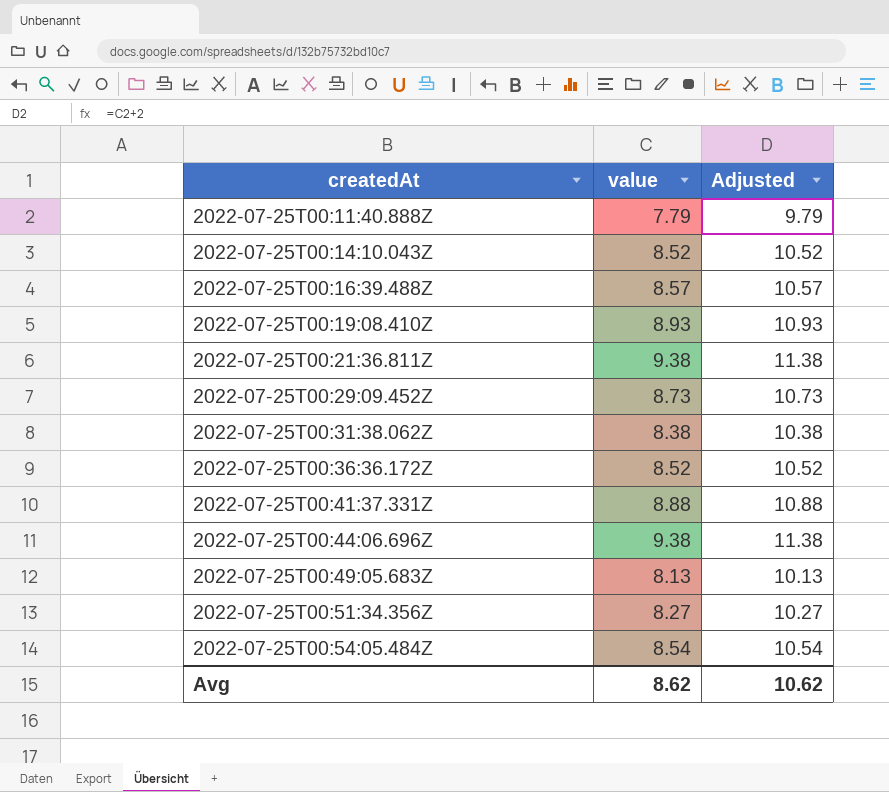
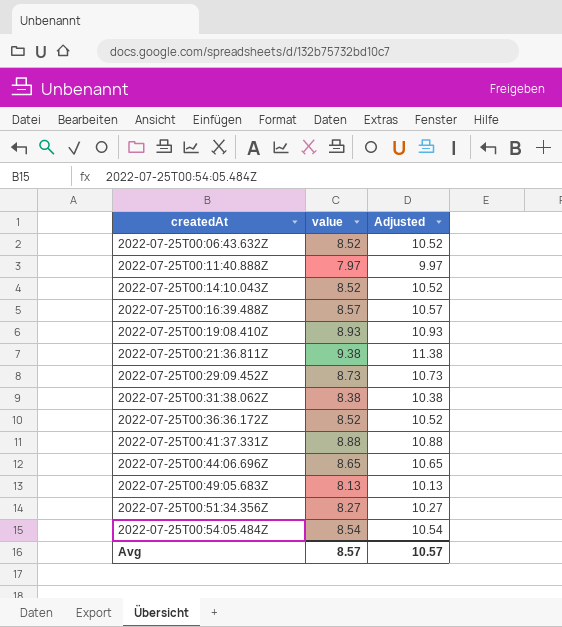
row 2022-07-25T00:06:43.632Z: none -> 8.52 | 10.52
2022-07-25T00:11:40.888Z | value: 7.79 -> 7.97
2022-07-25T00:11:40.888Z | Adjusted: 9.79 -> 9.97
2022-07-25T00:44:06.696Z | value: 9.38 -> 8.65
2022-07-25T00:44:06.696Z | Adjusted: 11.38 -> 10.65
Avg | value: 8.62 -> 8.57
Avg | Adjusted: 10.62 -> 10.57

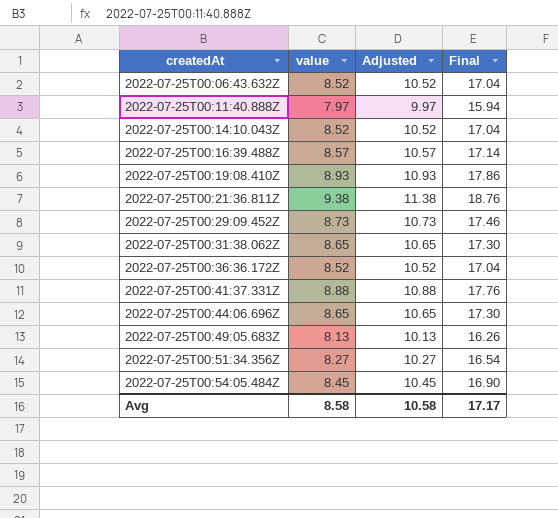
column Final | formula: none -> [value] * 2
2022-07-25T00:31:38.062Z | value: 8.38 -> 8.65
2022-07-25T00:31:38.062Z | Adjusted: 10.38 -> 10.65
2022-07-25T00:54:05.484Z | value: 8.54 -> 8.45
2022-07-25T00:54:05.484Z | Adjusted: 10.54 -> 10.45
Avg | value: 8.57 -> 8.58
Avg | Adjusted: 10.57 -> 10.58

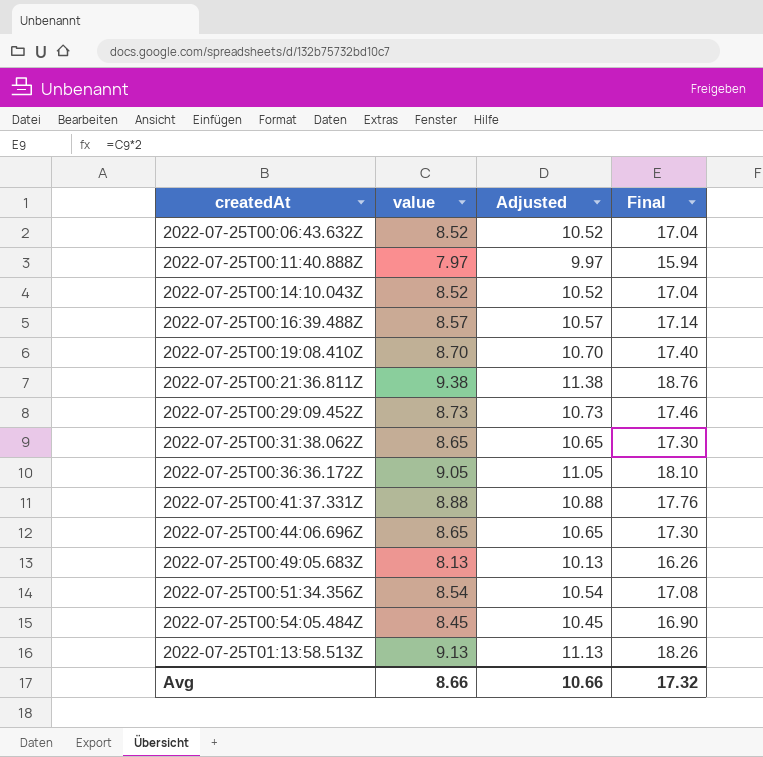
2022-07-25T00:19:08.410Z | value: 8.93 -> 8.70
2022-07-25T00:19:08.410Z | Adjusted: 10.93 -> 10.70
2022-07-25T00:19:08.410Z | Final: 17.86 -> 17.40
2022-07-25T00:36:36.172Z | value: 8.52 -> 9.05
2022-07-25T00:36:36.172Z | Adjusted: 10.52 -> 11.05
2022-07-25T00:36:36.172Z | Final: 17.04 -> 18.10
2022-07-25T00:51:34.356Z | value: 8.27 -> 8.54
2022-07-25T00:51:34.356Z | Adjusted: 10.27 -> 10.54
2022-07-25T00:51:34.356Z | Final: 16.54 -> 17.08
row 2022-07-25T01:13:58.513Z: none -> 9.13 | 11.13 | 18.26
Avg | value: 8.58 -> 8.66
Avg | Adjusted: 10.58 -> 10.66
Avg | Final: 17.17 -> 17.32

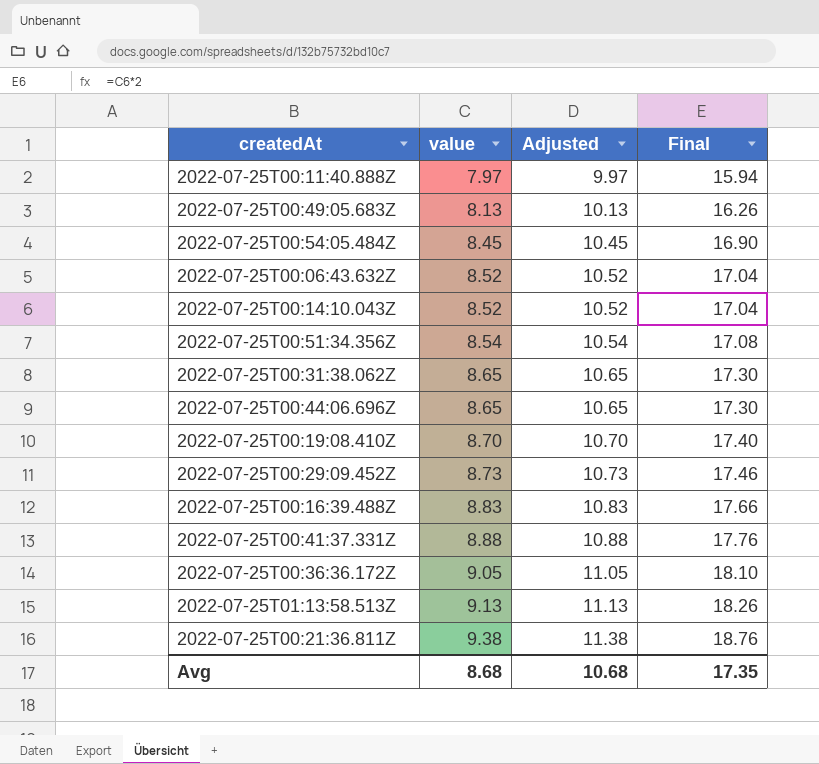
row order: createdAt ascending -> value ascending
2022-07-25T00:16:39.488Z | value: 8.57 -> 8.83
2022-07-25T00:16:39.488Z | Adjusted: 10.57 -> 10.83
2022-07-25T00:16:39.488Z | Final: 17.14 -> 17.66
Avg | value: 8.66 -> 8.68
Avg | Adjusted: 10.66 -> 10.68
Avg | Final: 17.32 -> 17.35

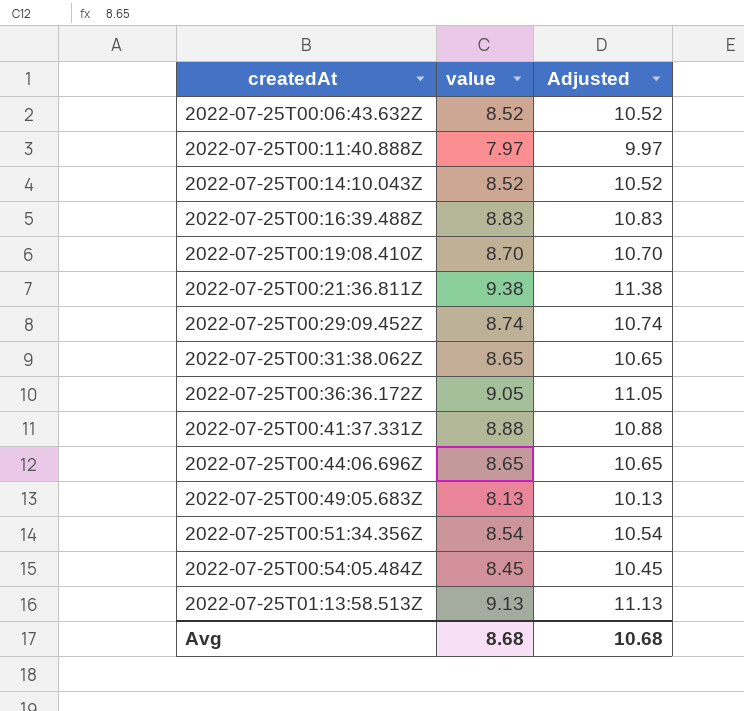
row order: value ascending -> createdAt ascending
column Final | formula: [value] * 2 -> none
2022-07-25T00:29:09.452Z | value: 8.73 -> 8.74
2022-07-25T00:29:09.452Z | Adjusted: 10.73 -> 10.74

